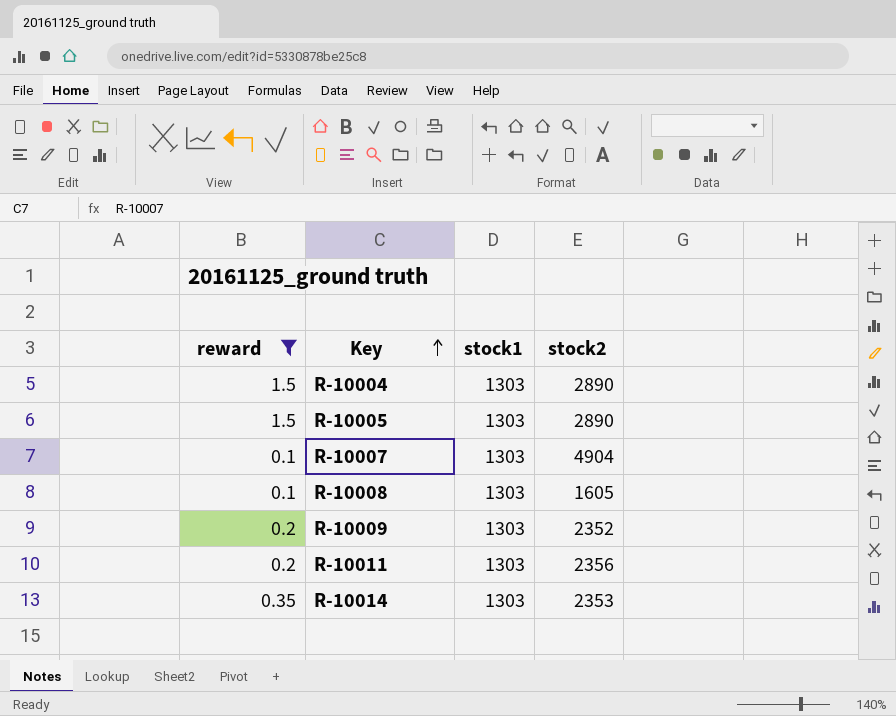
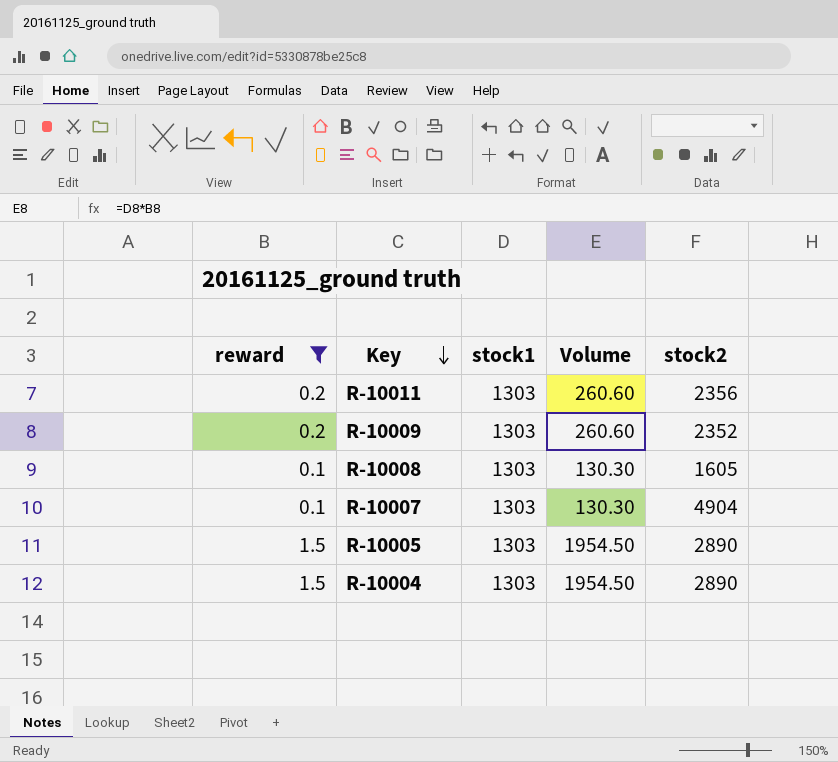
row order: Key ascending -> Key descending
column Volume | formula: none -> [reward] * [stock1]
row R-10014: 0.35 | 1303 | 2353 -> none

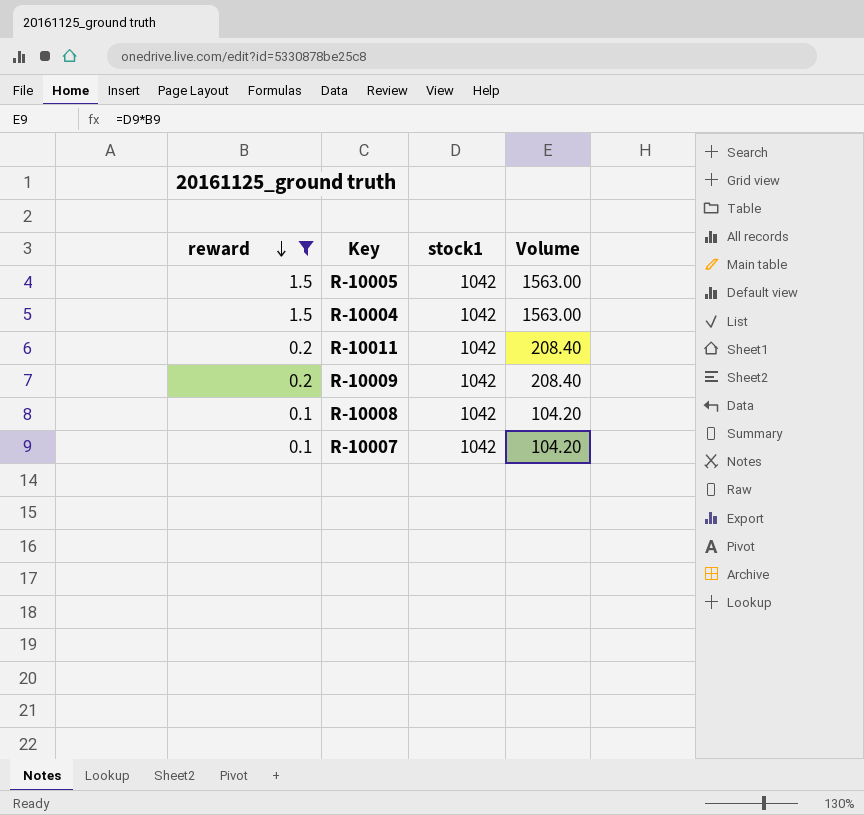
row order: Key descending -> reward descending
column stock2 | position: 5 -> none
R-10005 | stock1: 1303 -> 1042
R-10005 | Volume: 1954.50 -> 1563.00
R-10004 | stock1: 1303 -> 1042
R-10004 | Volume: 1954.50 -> 1563.00
R-10011 | stock1: 1303 -> 1042
R-10011 | Volume: 260.60 -> 208.40
R-10009 | stock1: 1303 -> 1042
R-10009 | Volume: 260.60 -> 208.40
R-10008 | stock1: 1303 -> 1042
R-10008 | Volume: 130.30 -> 104.20
R-10007 | stock1: 1303 -> 1042
R-10007 | Volume: 130.30 -> 104.20

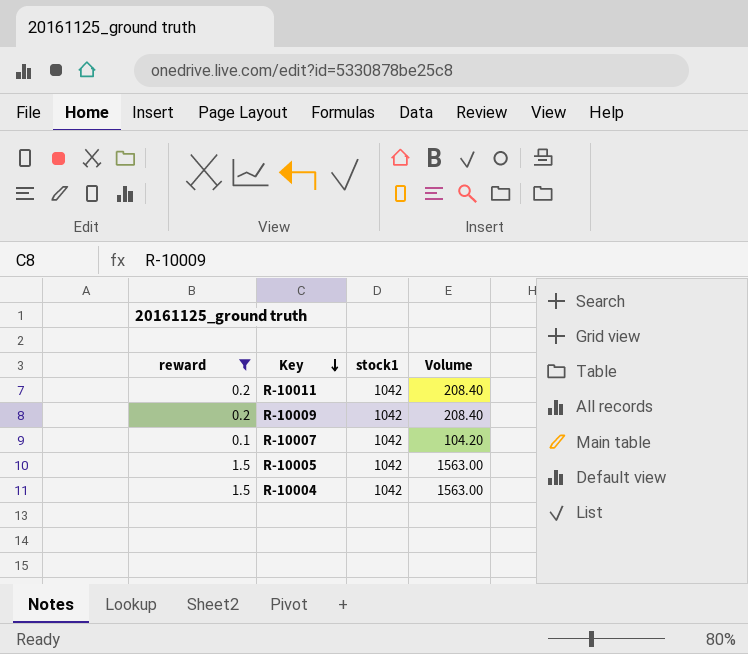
row order: reward descending -> Key descending
row R-10008: 0.1 | 1042 | 104.20 -> none

